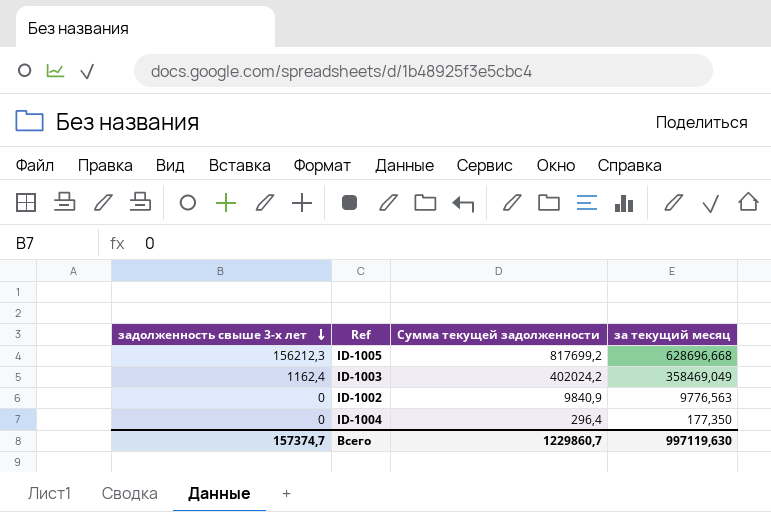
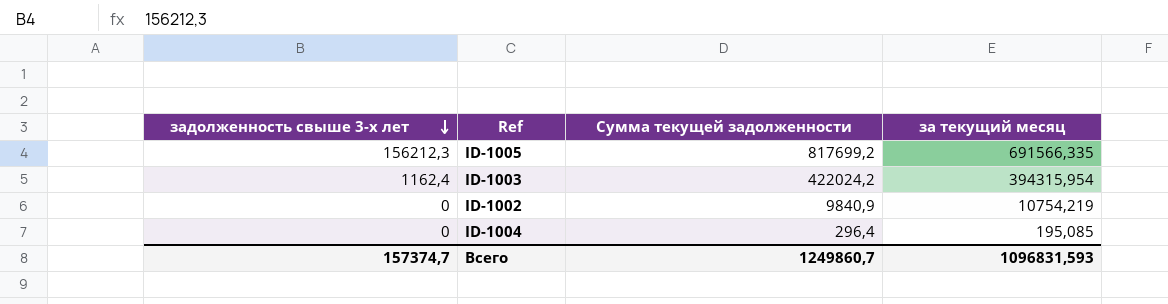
ID-1005 | за текущий месяц: 628696,668 -> 691566,335
ID-1003 | Сумма текущей задолженности: 402024,2 -> 422024,2
ID-1003 | за текущий месяц: 358469,049 -> 394315,954
ID-1002 | за текущий месяц: 9776,563 -> 10754,219
ID-1004 | за текущий месяц: 177,350 -> 195,085
Всего | Сумма текущей задолженности: 1229860,7 -> 1249860,7
Всего | за текущий месяц: 997119,630 -> 1096831,593

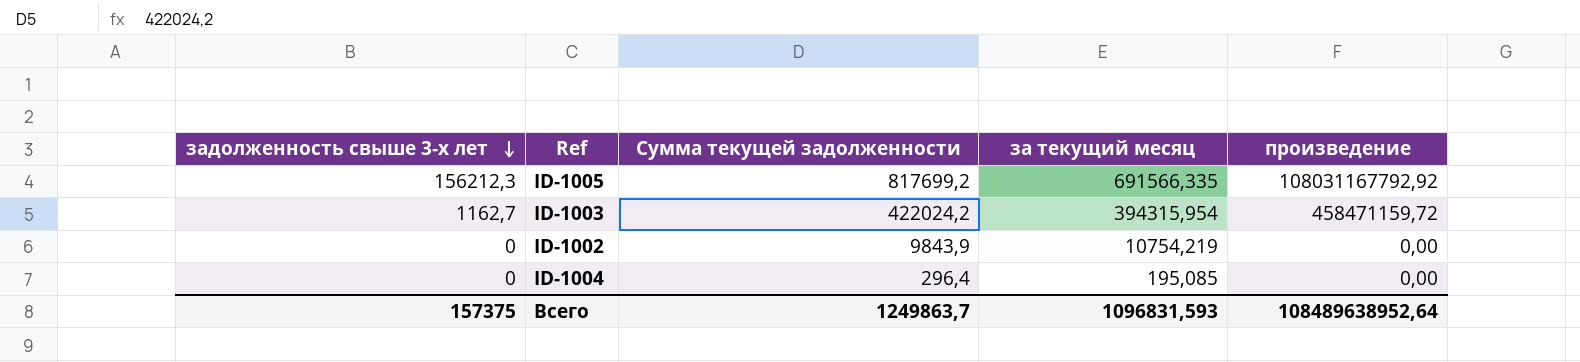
column произведение | formula: none -> [задолженность свыше 3-х лет] * [за текущий месяц]
ID-1003 | задолженность свыше 3-х лет: 1162,4 -> 1162,7
ID-1002 | Сумма текущей задолженности: 9840,9 -> 9843,9
Всего | задолженность свыше 3-х лет: 157374,7 -> 157375
Всего | Сумма текущей задолженности: 1249860,7 -> 1249863,7

